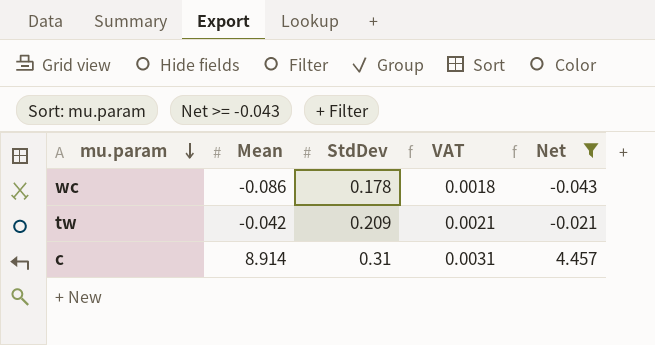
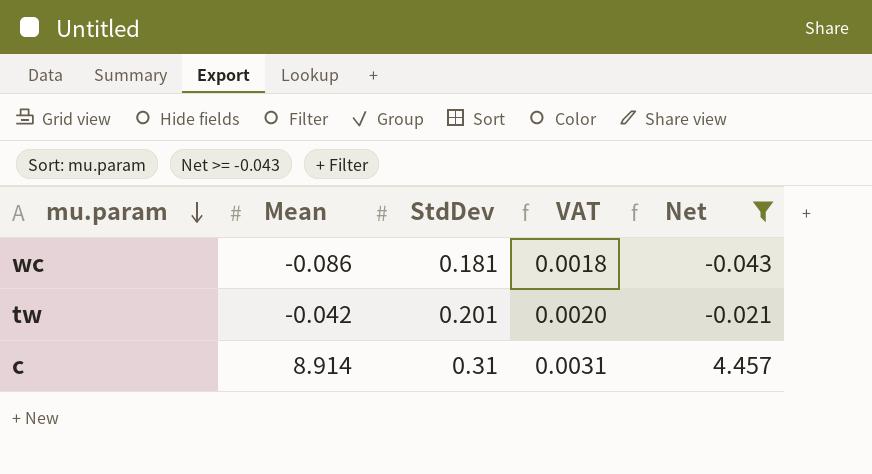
wc | StdDev: 0.178 -> 0.181
tw | StdDev: 0.209 -> 0.201
tw | VAT: 0.0021 -> 0.0020

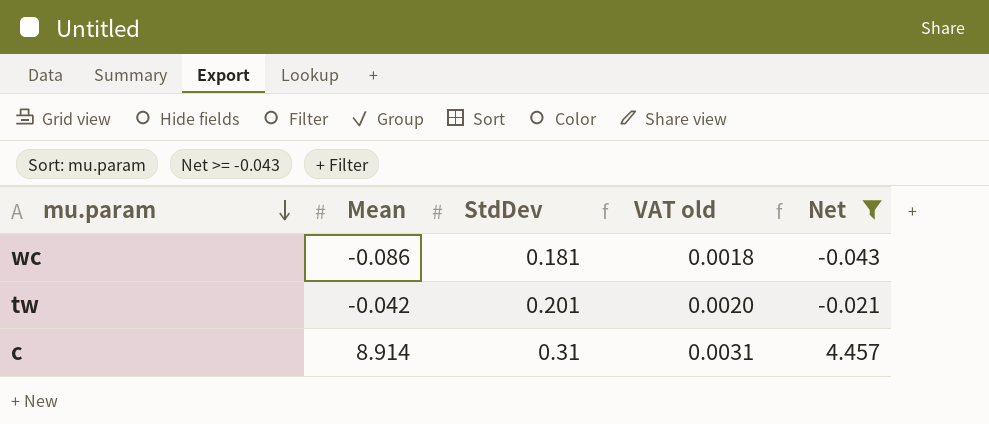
column name: VAT -> VAT old

